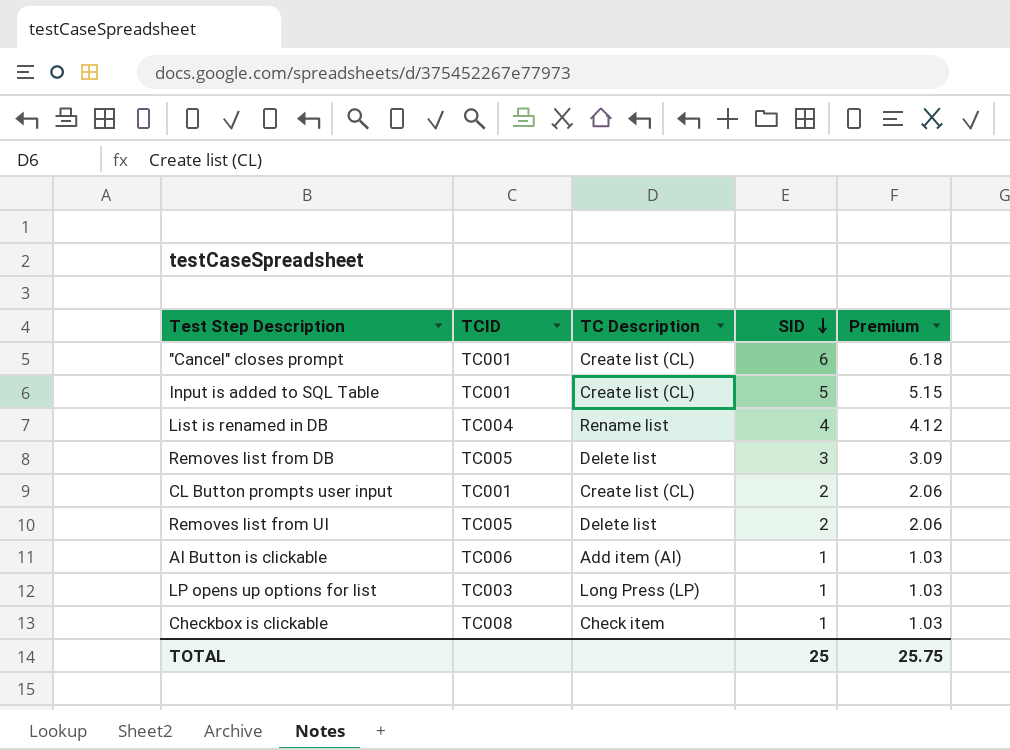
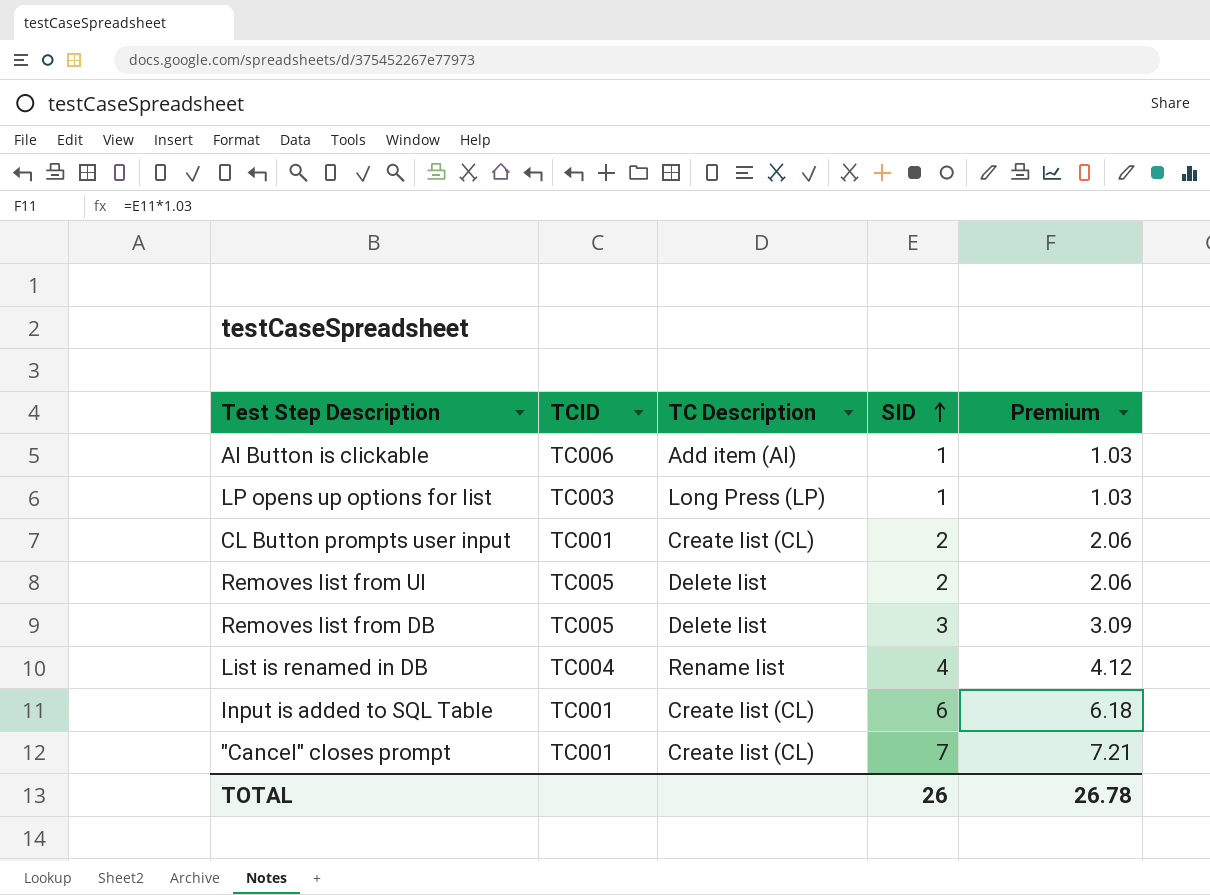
row order: SID descending -> SID ascending
row Checkbox is clickable: TC008 | Check item | 1 | 1.03 -> none
Input is added to SQL Table | SID: 5 -> 6
Input is added to SQL Table | Premium: 5.15 -> 6.18
"Cancel" closes prompt | SID: 6 -> 7
"Cancel" closes prompt | Premium: 6.18 -> 7.21
TOTAL | SID: 25 -> 26
TOTAL | Premium: 25.75 -> 26.78

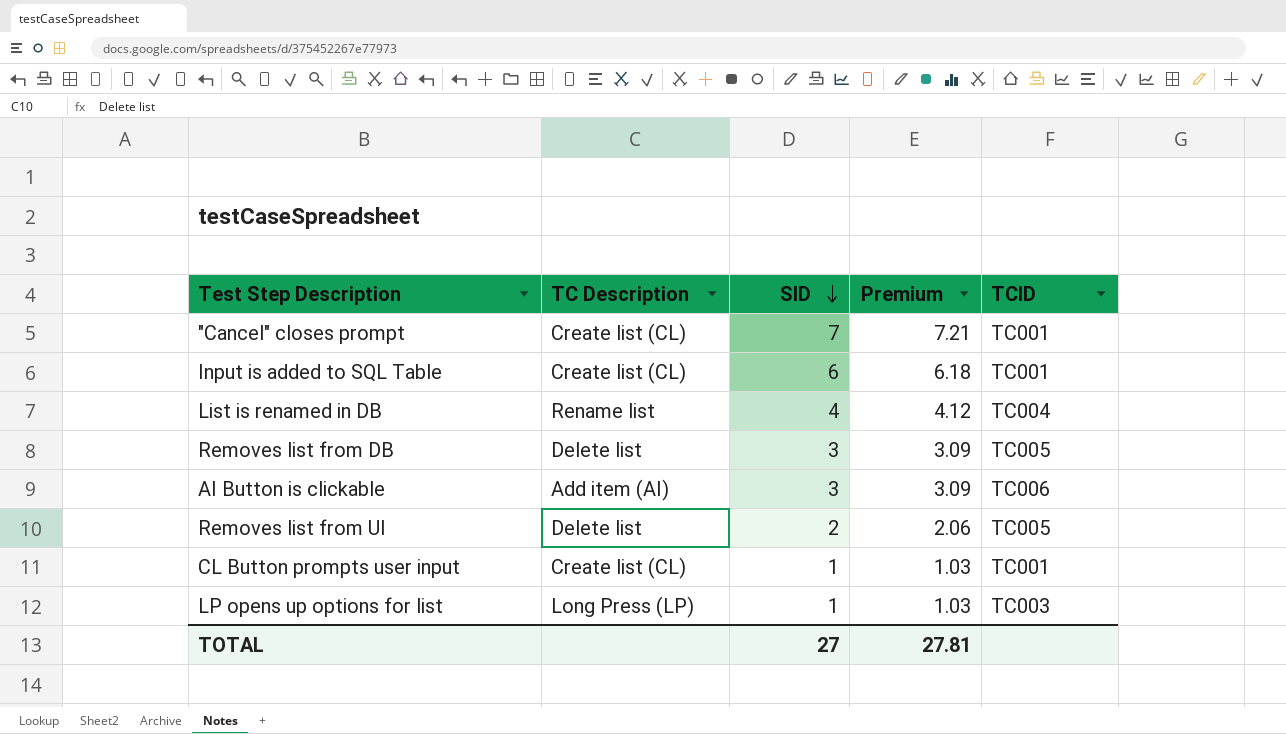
row order: SID ascending -> SID descending
column TCID | position: 2 -> 5
AI Button is clickable | SID: 1 -> 3
AI Button is clickable | Premium: 1.03 -> 3.09
CL Button prompts user input | SID: 2 -> 1
CL Button prompts user input | Premium: 2.06 -> 1.03
TOTAL | SID: 26 -> 27
TOTAL | Premium: 26.78 -> 27.81

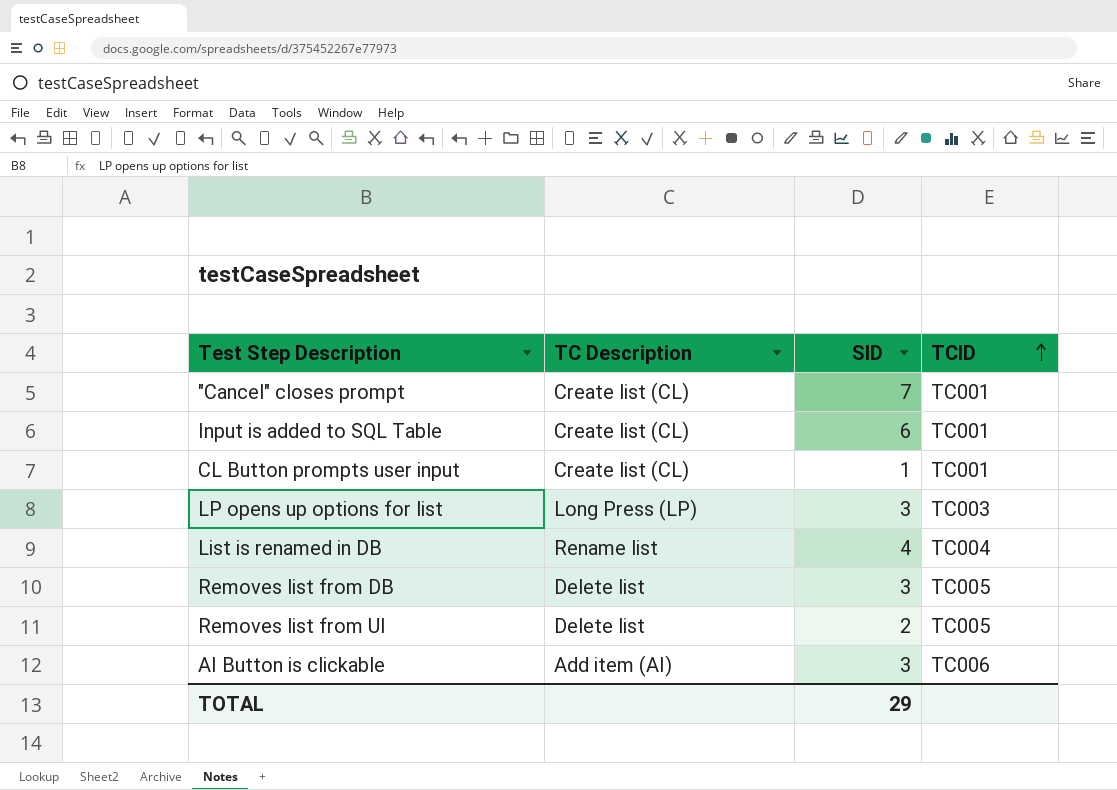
row order: SID descending -> TCID ascending
column Premium | formula: [SID] * 1.03 -> none
LP opens up options for list | SID: 1 -> 3
TOTAL | SID: 27 -> 29

